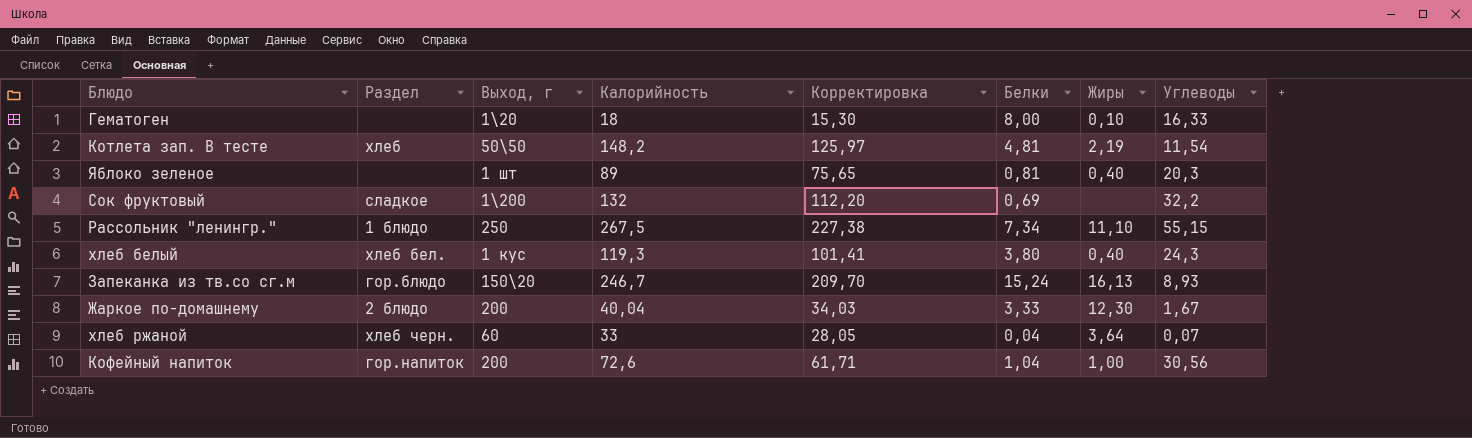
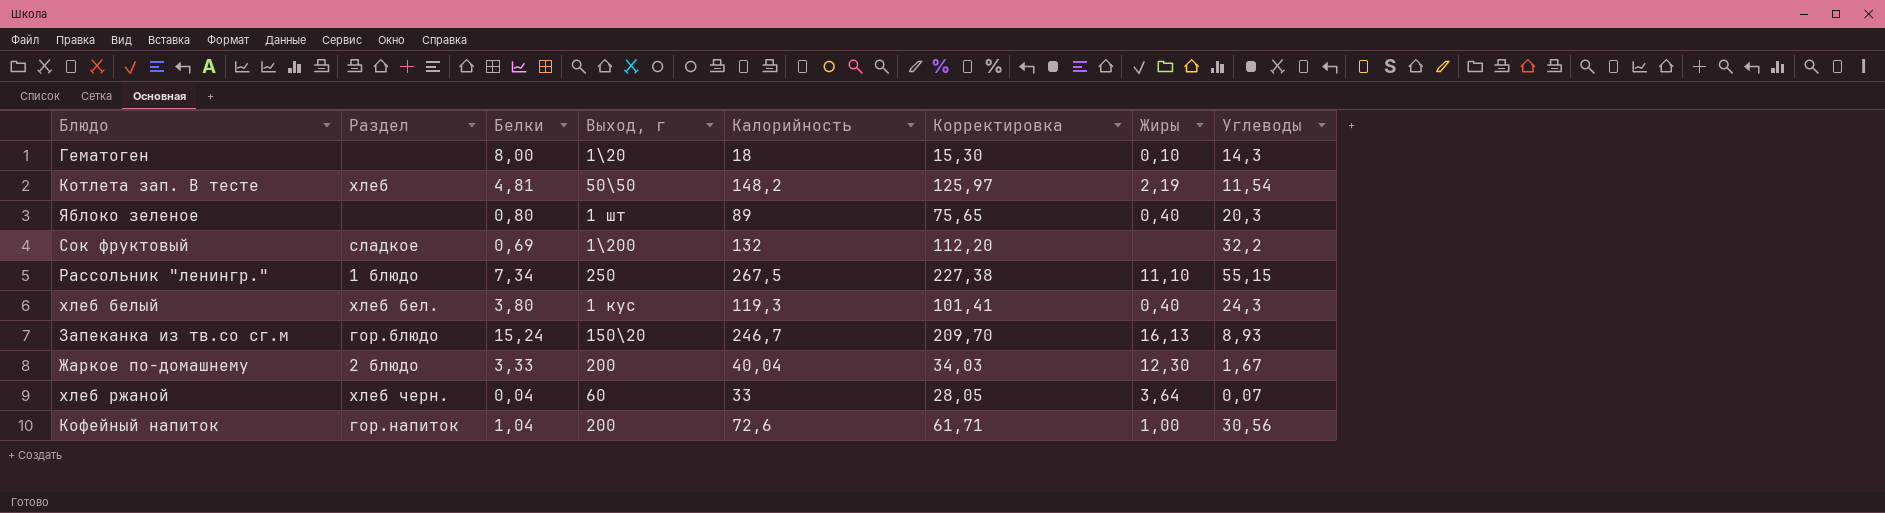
column Белки | position: 6 -> 3
Гематоген | Углеводы: 16,33 -> 14,3
Яблоко зеленое | Белки: 0,81 -> 0,80

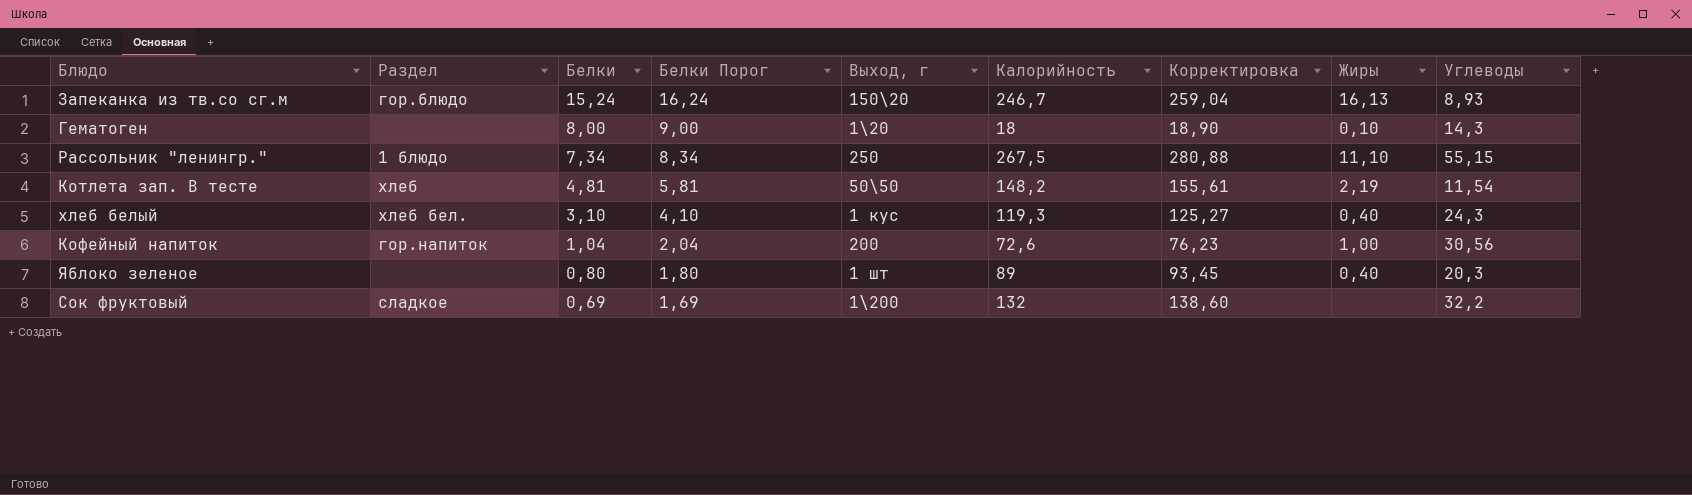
row order: none -> Белки descending
column Белки Порог | formula: none -> [Белки] + 1
column Корректировка | formula: [Калорийность] * 0,85 -> [Калорийность] * 1,05
row Жаркое по-домашнему: 2 блюдо | 3,33 | 200 | 40,04 | 34,03 | 12,30 | 1,67 -> none
row хлеб ржаной: хлеб черн. | 0,04 | 60 | 33 | 28,05 | 3,64 | 0,07 -> none
хлеб белый | Белки: 3,80 -> 3,10

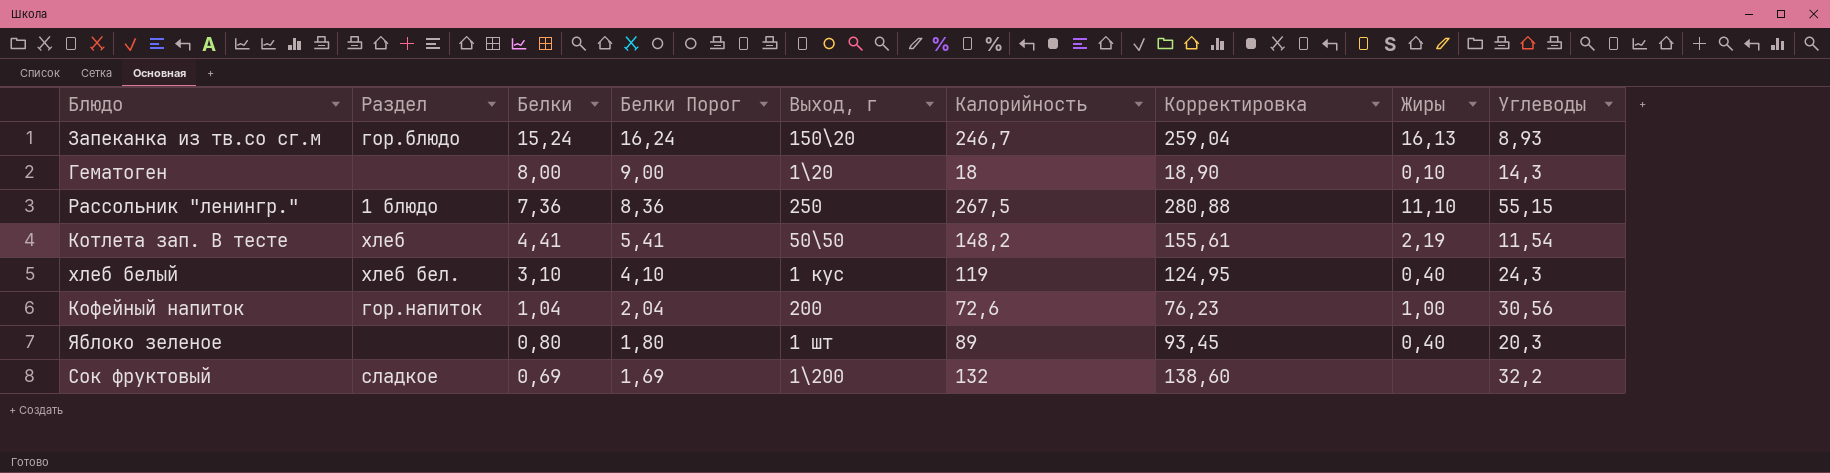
Рассольник "ленингр." | Белки: 7,34 -> 7,36
Рассольник "ленингр." | Белки Порог: 8,34 -> 8,36
Котлета зап. В тесте | Белки: 4,81 -> 4,41
Котлета зап. В тесте | Белки Порог: 5,81 -> 5,41
хлеб белый | Калорийность: 119,3 -> 119
хлеб белый | Корректировка: 125,27 -> 124,95

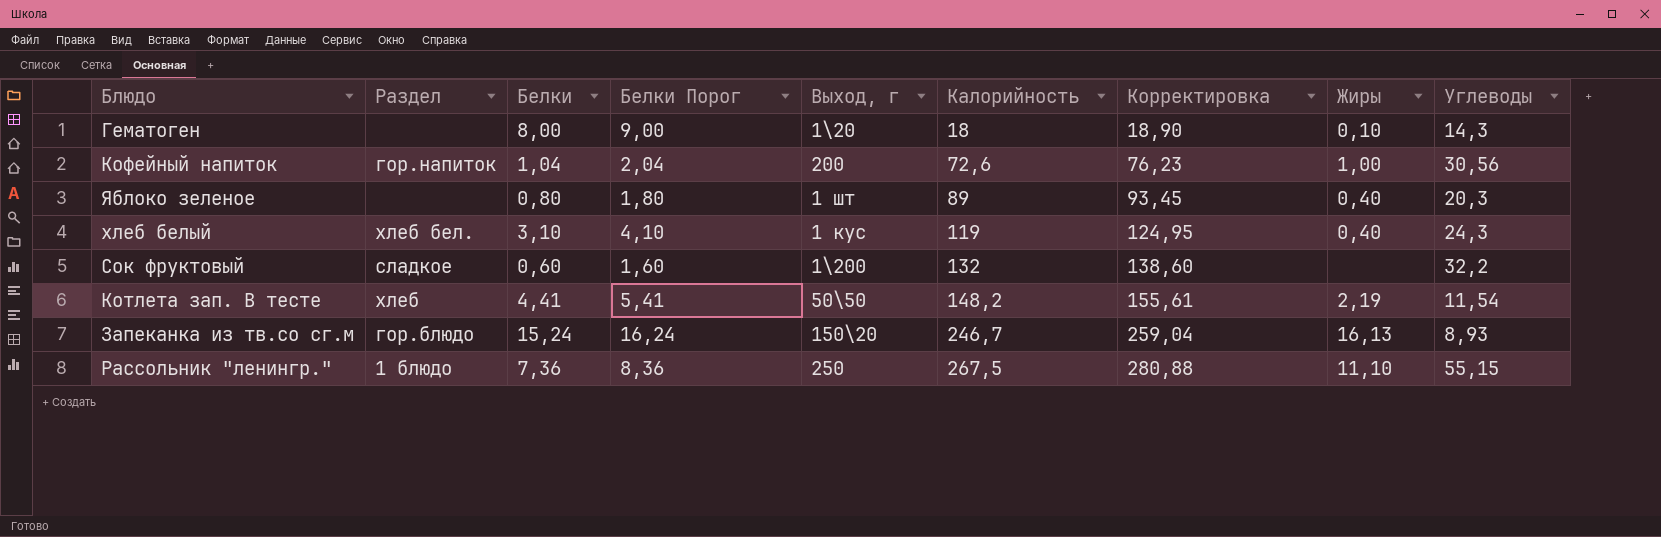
row order: Белки descending -> Калорийность ascending
Сок фруктовый | Белки: 0,69 -> 0,60
Сок фруктовый | Белки Порог: 1,69 -> 1,60

